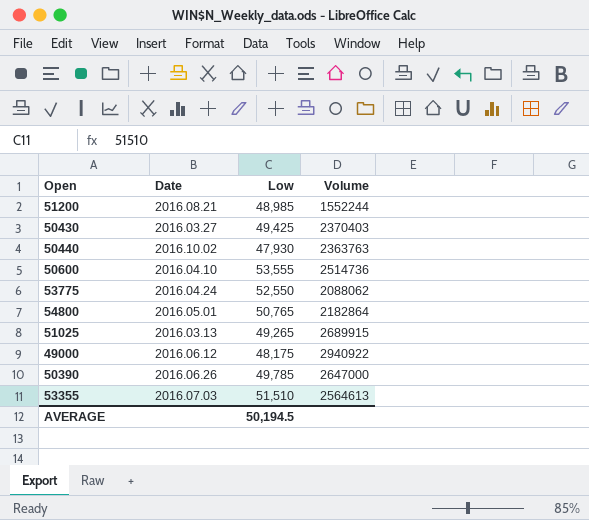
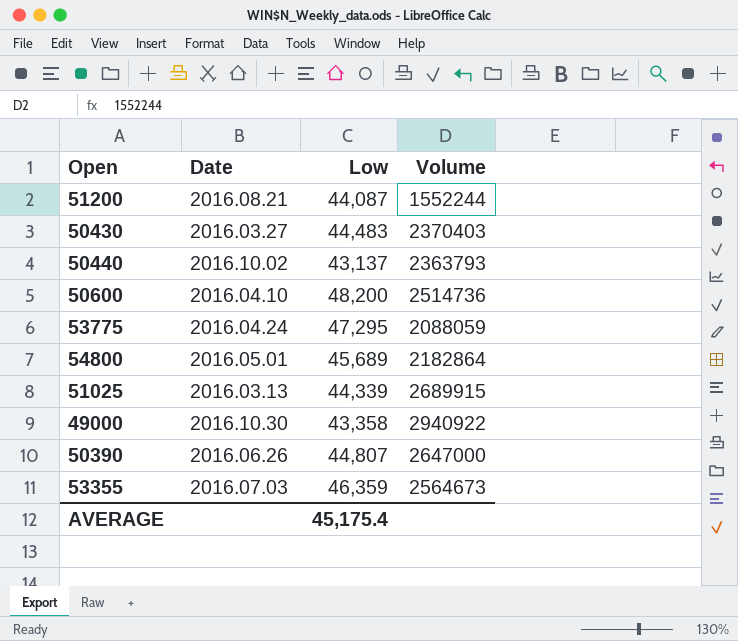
51200 | Low: 48,985 -> 44,087
50430 | Low: 49,425 -> 44,483
50440 | Low: 47,930 -> 43,137
50440 | Volume: 2363763 -> 2363793
50600 | Low: 53,555 -> 48,200
53775 | Low: 52,550 -> 47,295
53775 | Volume: 2088062 -> 2088059
54800 | Low: 50,765 -> 45,689
51025 | Low: 49,265 -> 44,339
49000 | Date: 2016.06.12 -> 2016.10.30
49000 | Low: 48,175 -> 43,358
50390 | Low: 49,785 -> 44,807
53355 | Low: 51,510 -> 46,359
53355 | Volume: 2564613 -> 2564673
AVERAGE | Low: 50,194.5 -> 45,175.4

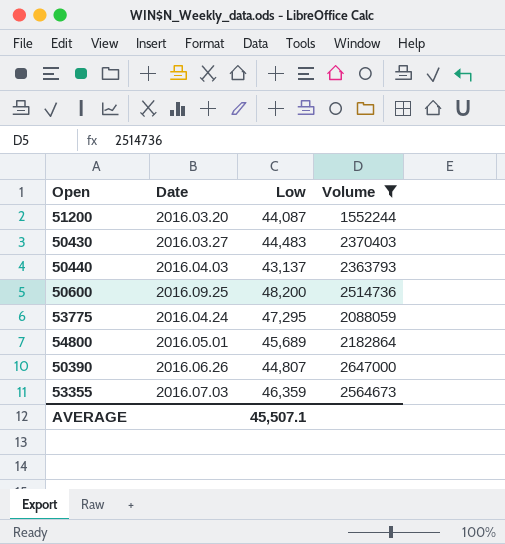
filter: none -> Volume <= 2647000
51200 | Date: 2016.08.21 -> 2016.03.20
50440 | Date: 2016.10.02 -> 2016.04.03
50600 | Date: 2016.04.10 -> 2016.09.25
AVERAGE | Low: 45,175.4 -> 45,507.1

